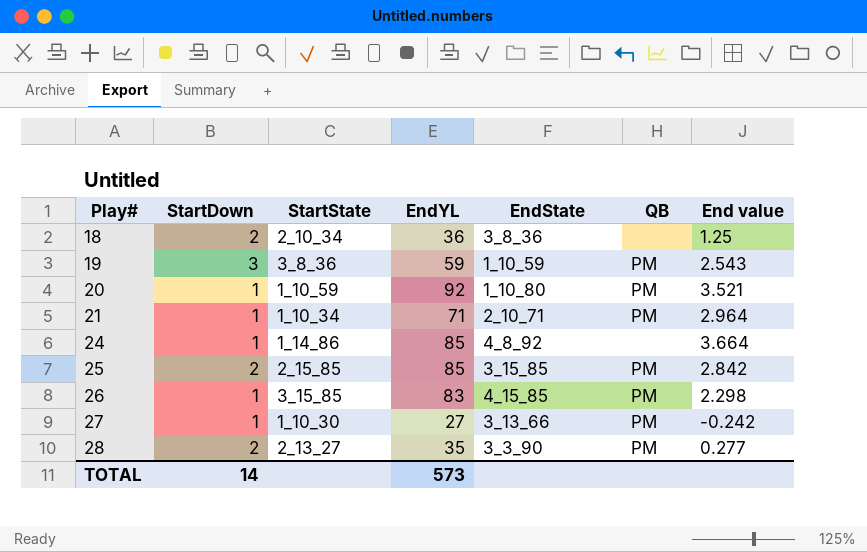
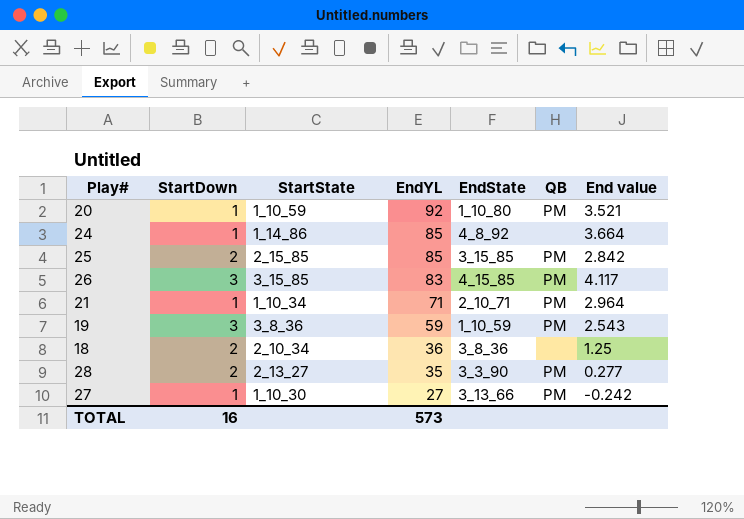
row order: Play# ascending -> EndYL descending
26 | StartDown: 1 -> 3
26 | End value: 2.298 -> 4.117
TOTAL | StartDown: 14 -> 16

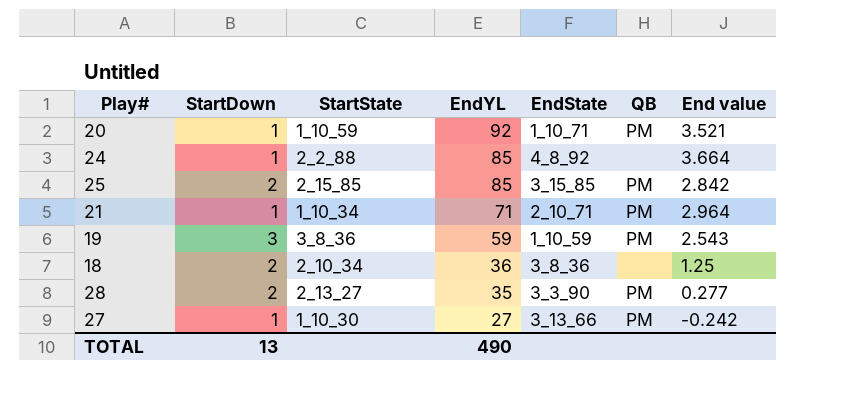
row 26: 3 | 3_15_85 | 83 | 4_15_85 | PM | 4.117 -> none
20 | EndState: 1_10_80 -> 1_10_71
24 | StartState: 1_14_86 -> 2_2_88
TOTAL | StartDown: 16 -> 13
TOTAL | EndYL: 573 -> 490

